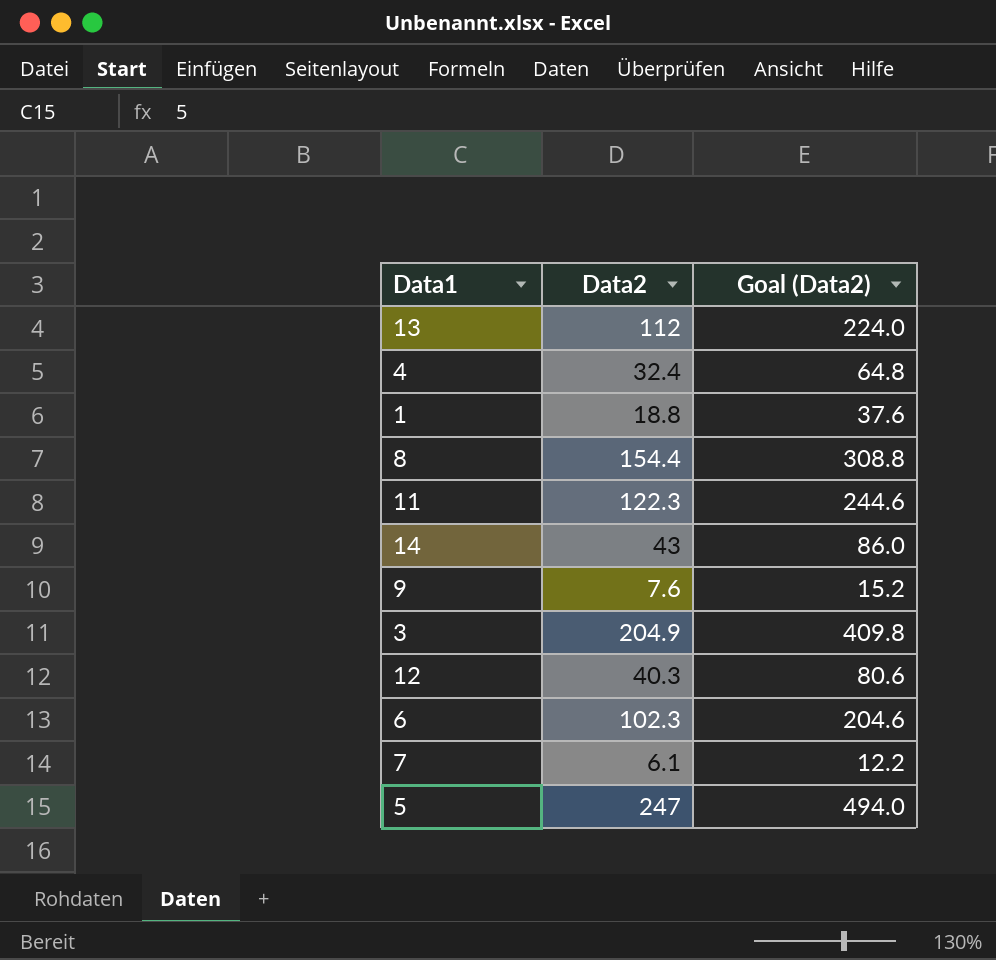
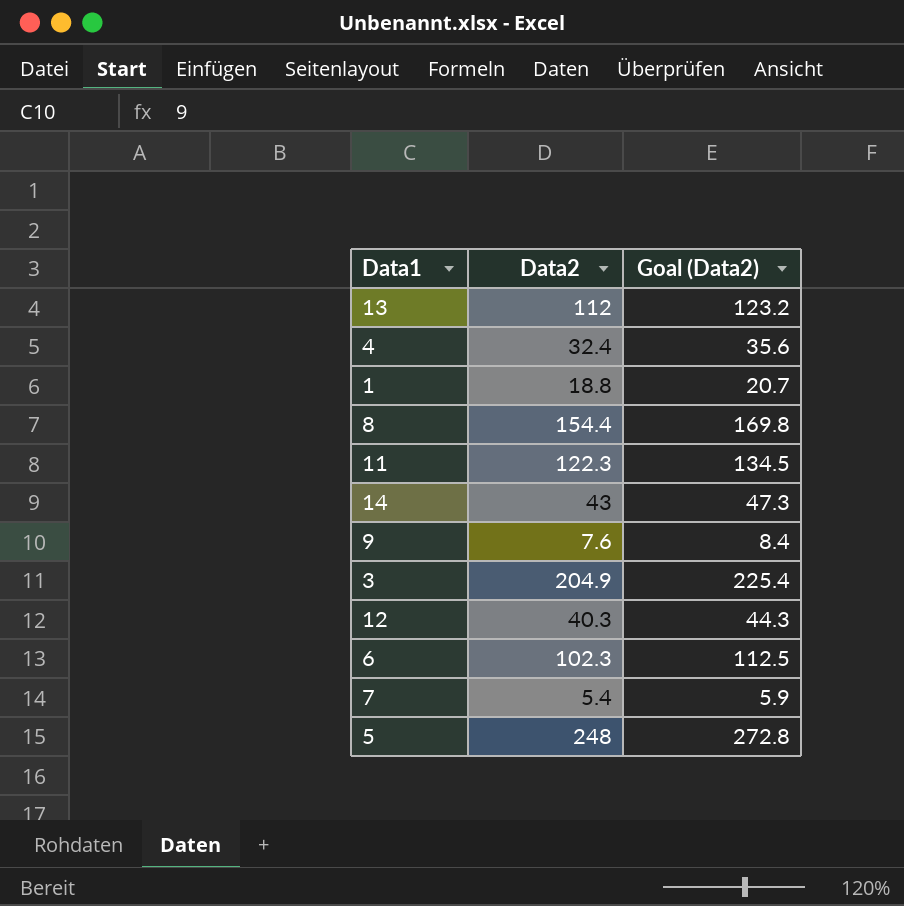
column Goal (Data2) | formula: [Data2] * 2 -> [Data2] * 1.1
7 | Data2: 6.1 -> 5.4
5 | Data2: 247 -> 248

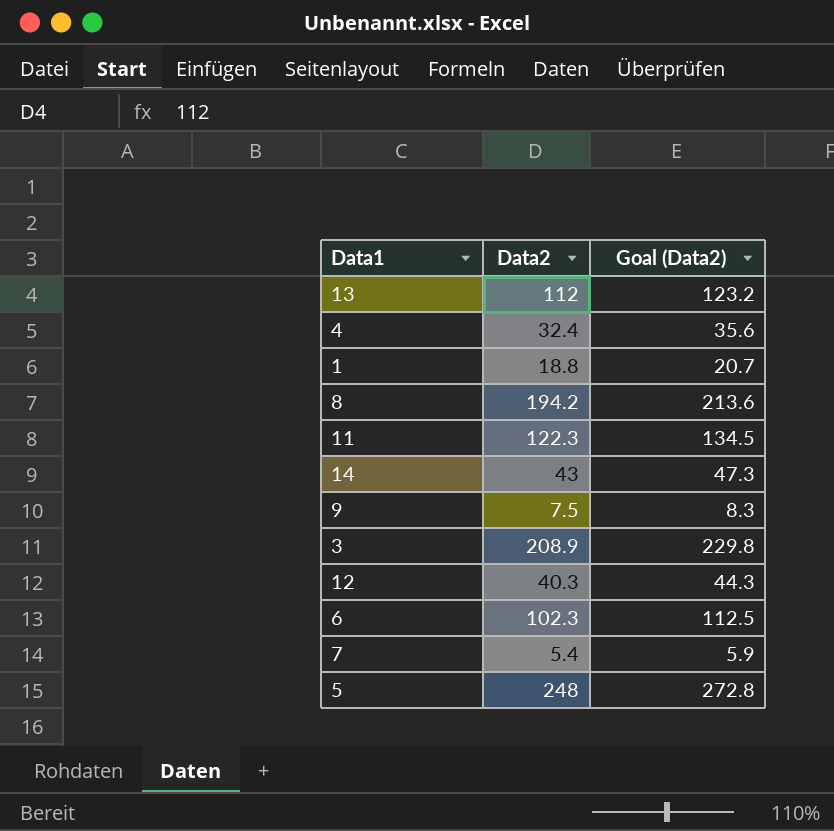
8 | Data2: 154.4 -> 194.2
8 | Goal (Data2): 169.8 -> 213.6
9 | Data2: 7.6 -> 7.5
9 | Goal (Data2): 8.4 -> 8.3
3 | Data2: 204.9 -> 208.9
3 | Goal (Data2): 225.4 -> 229.8

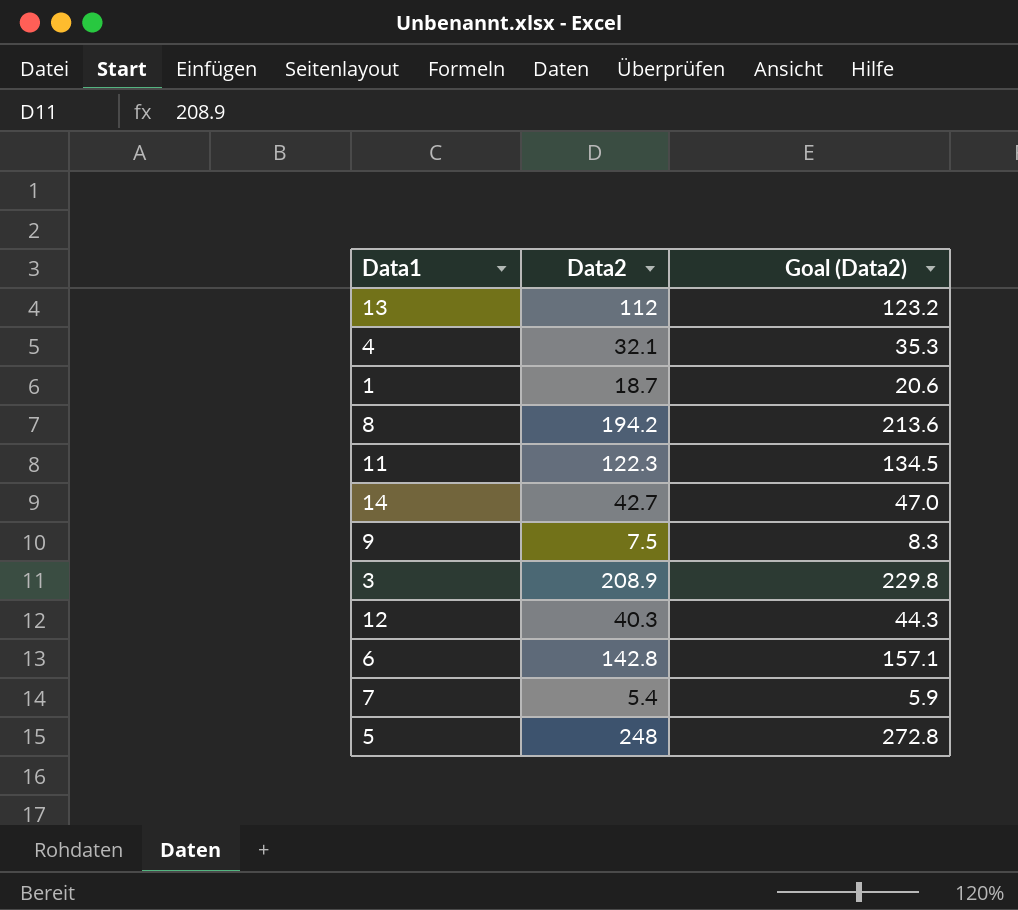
4 | Data2: 32.4 -> 32.1
4 | Goal (Data2): 35.6 -> 35.3
1 | Data2: 18.8 -> 18.7
1 | Goal (Data2): 20.7 -> 20.6
14 | Data2: 43 -> 42.7
14 | Goal (Data2): 47.3 -> 47.0
6 | Data2: 102.3 -> 142.8
6 | Goal (Data2): 112.5 -> 157.1

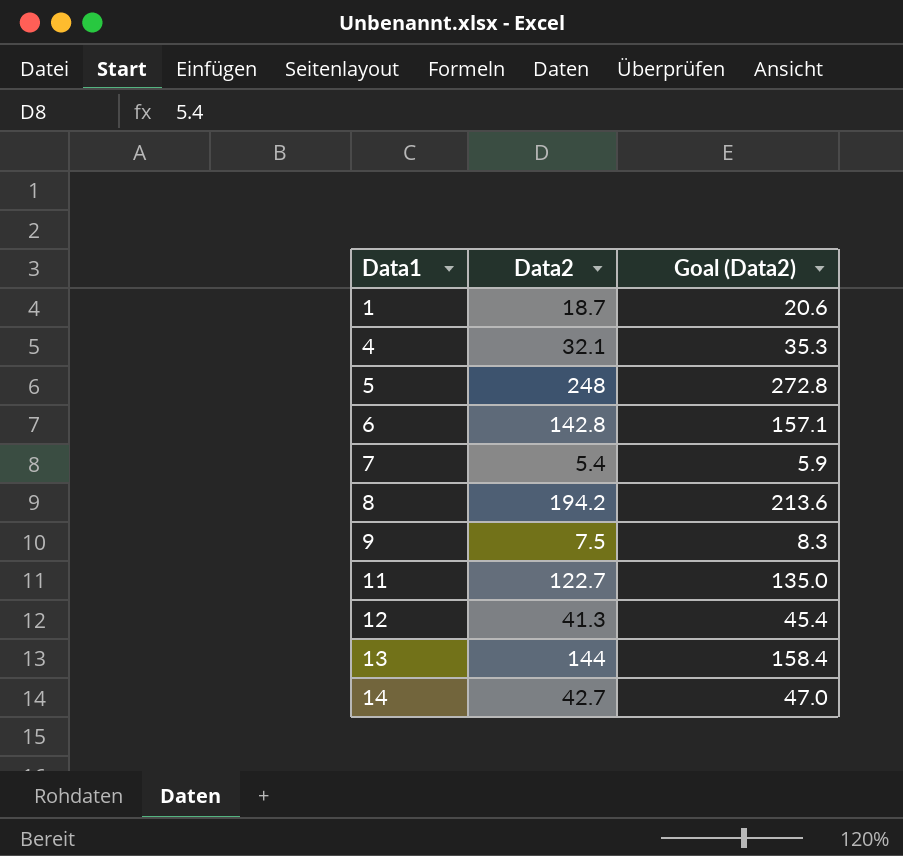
row order: none -> Data1 ascending
row 3: 208.9 | 229.8 -> none
11 | Data2: 122.3 -> 122.7
11 | Goal (Data2): 134.5 -> 135.0
12 | Data2: 40.3 -> 41.3
12 | Goal (Data2): 44.3 -> 45.4
13 | Data2: 112 -> 144
13 | Goal (Data2): 123.2 -> 158.4

